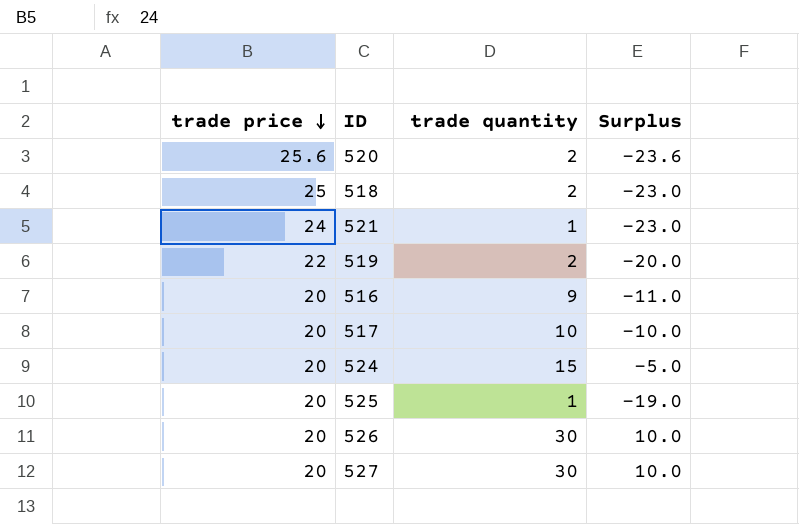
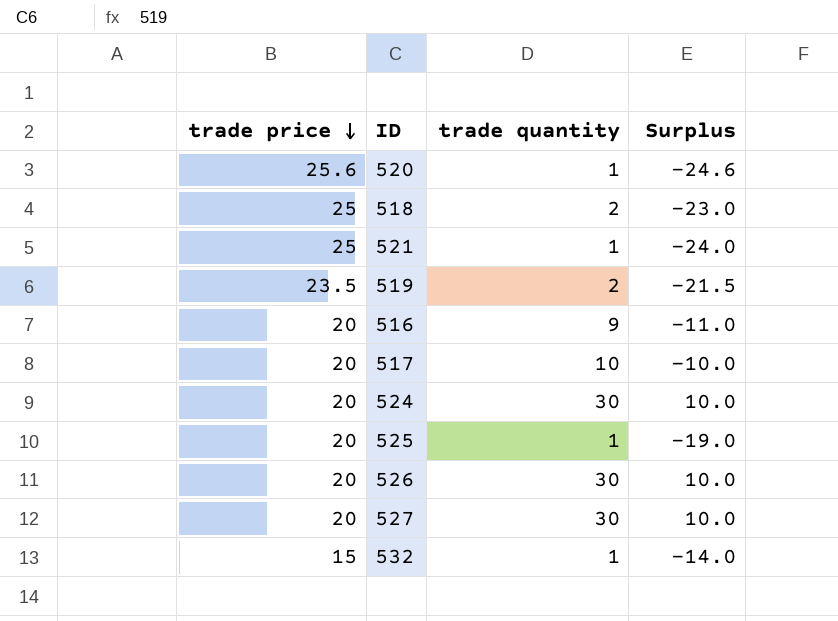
520 | trade quantity: 2 -> 1
520 | Surplus: -23.6 -> -24.6
521 | trade price: 24 -> 25
521 | Surplus: -23.0 -> -24.0
519 | trade price: 22 -> 23.5
519 | Surplus: -20.0 -> -21.5
524 | trade quantity: 15 -> 30
524 | Surplus: -5.0 -> 10.0
row 532: none -> 15 | 1 | -14.0

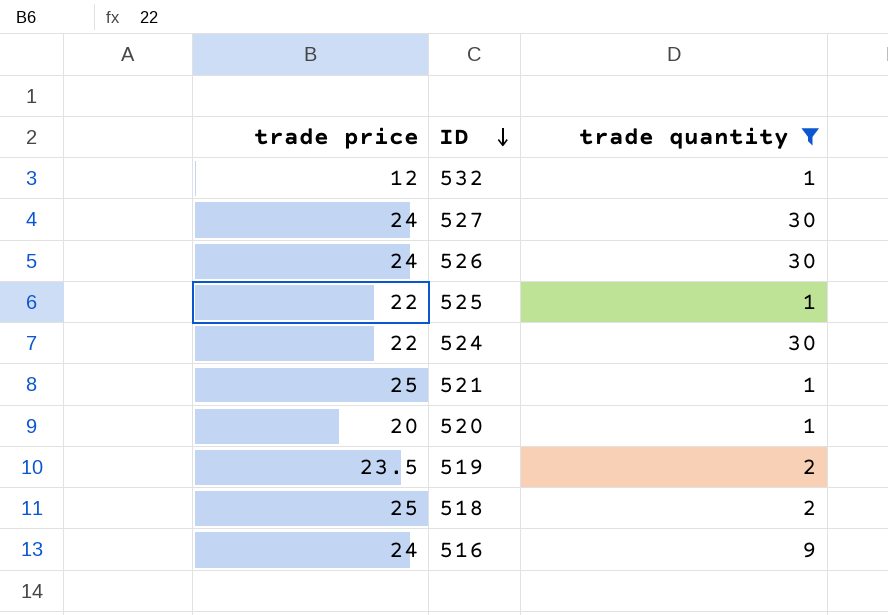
filter: none -> trade quantity != 10
row order: trade price descending -> ID descending
column Surplus | formula: [trade quantity] - [trade price] -> none
532 | trade price: 15 -> 12
527 | trade price: 20 -> 24
526 | trade price: 20 -> 24
525 | trade price: 20 -> 22
524 | trade price: 20 -> 22
520 | trade price: 25.6 -> 20
516 | trade price: 20 -> 24

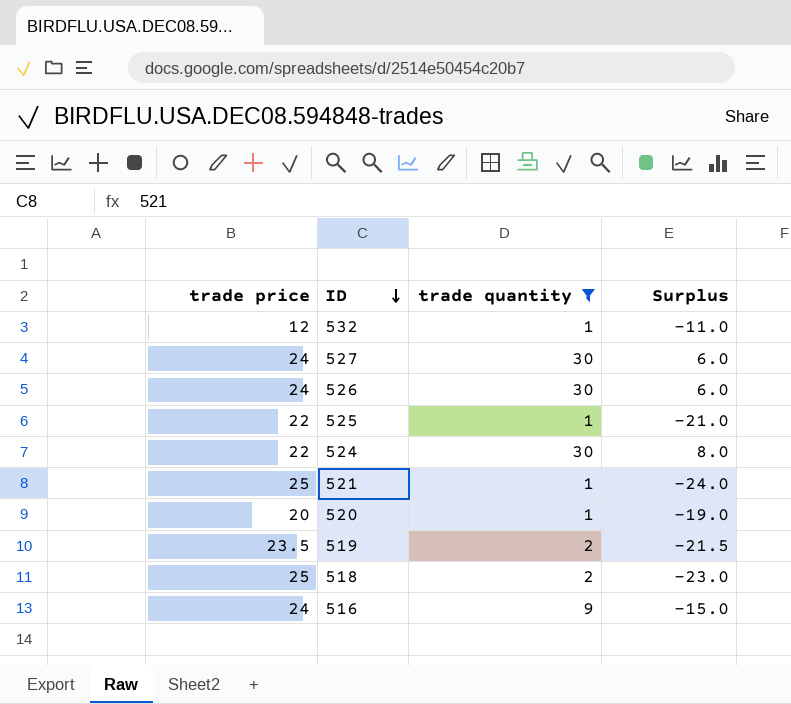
column Surplus | formula: none -> [trade quantity] - [trade price]

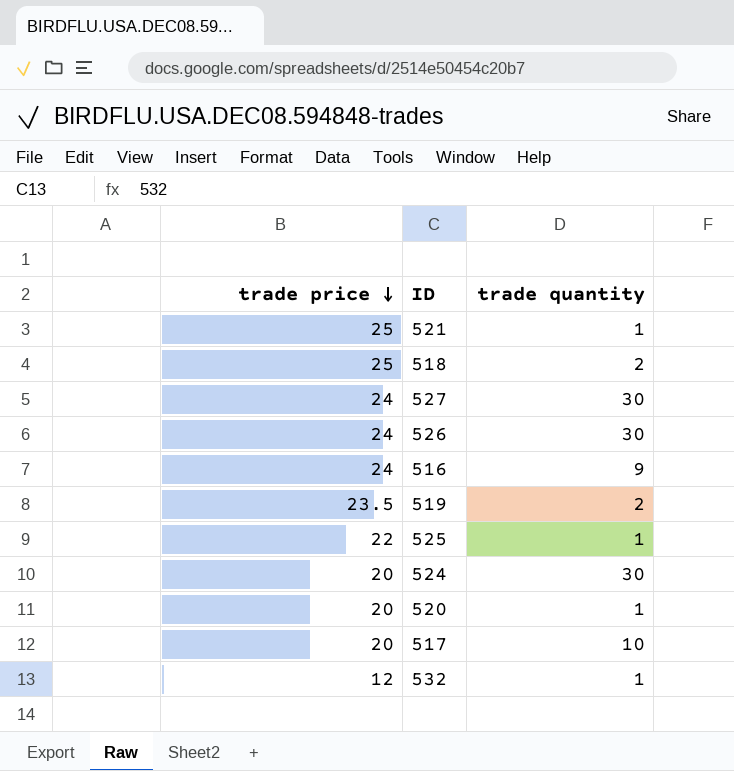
filter: trade quantity != 10 -> none
row order: ID descending -> trade price descending
column Surplus | formula: [trade quantity] - [trade price] -> none
524 | trade price: 22 -> 20

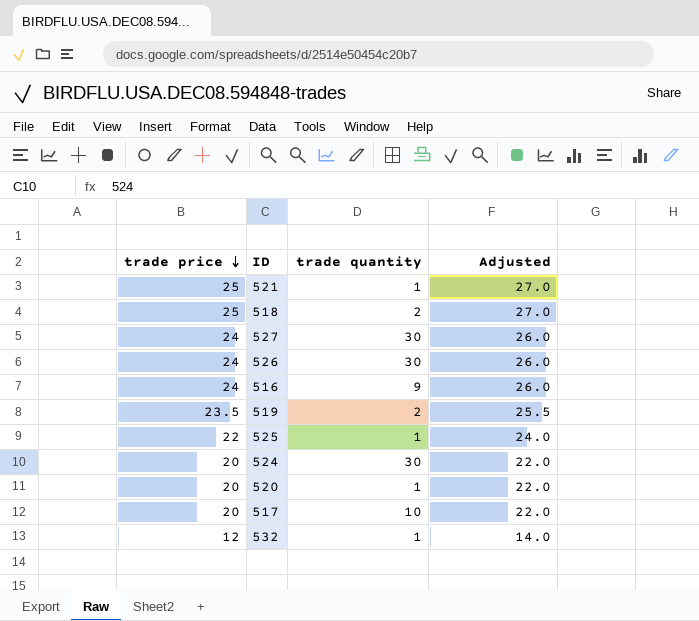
column Adjusted | formula: none -> [trade price] + 2

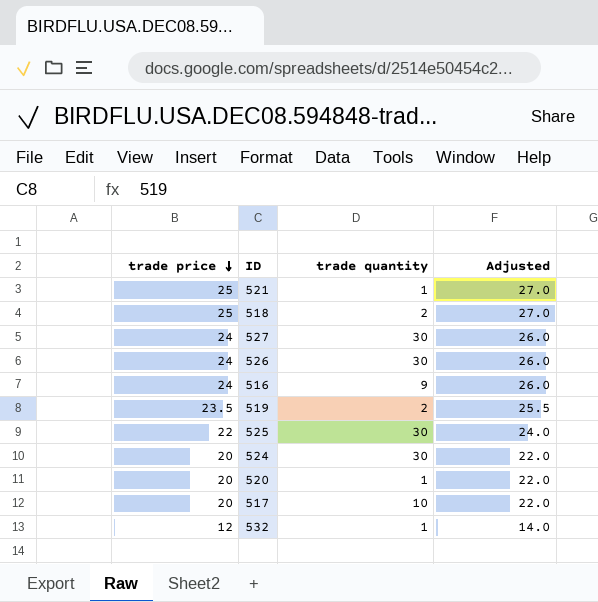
525 | trade quantity: 1 -> 30

